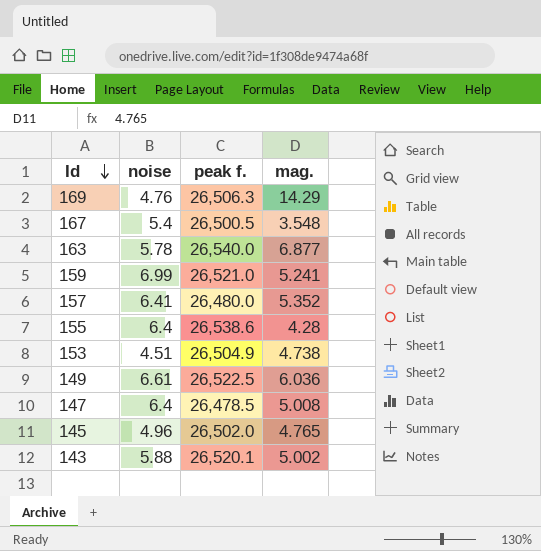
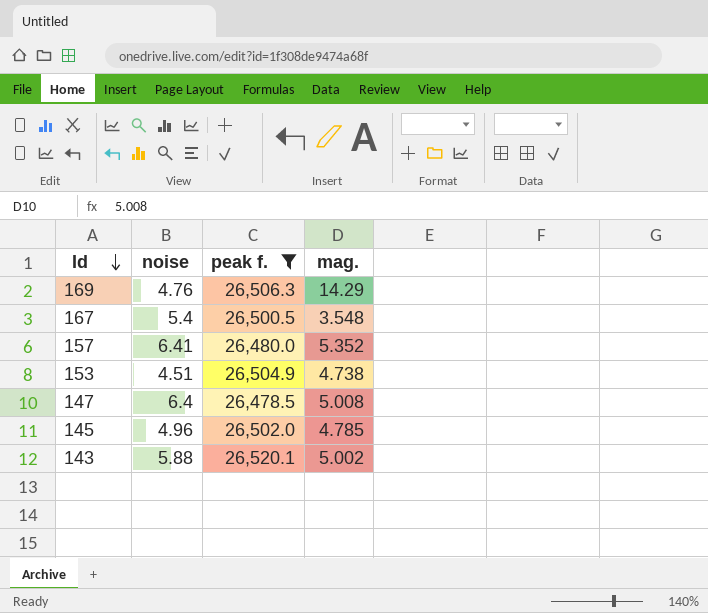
filter: none -> peak f. <= 26,520.1
145 | mag.: 4.765 -> 4.785

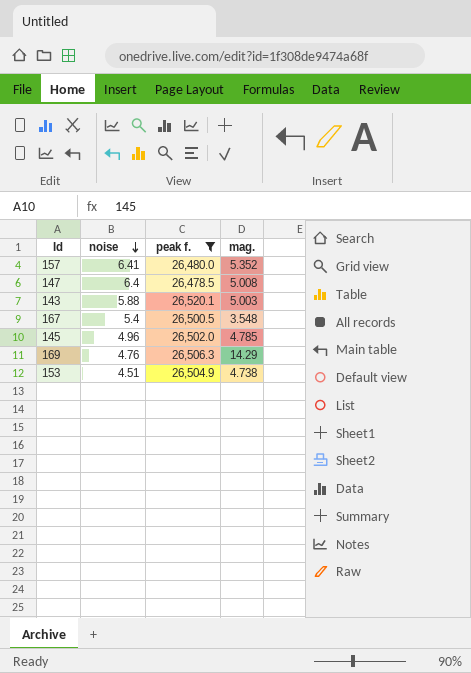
row order: Id descending -> noise descending
143 | mag.: 5.002 -> 5.003

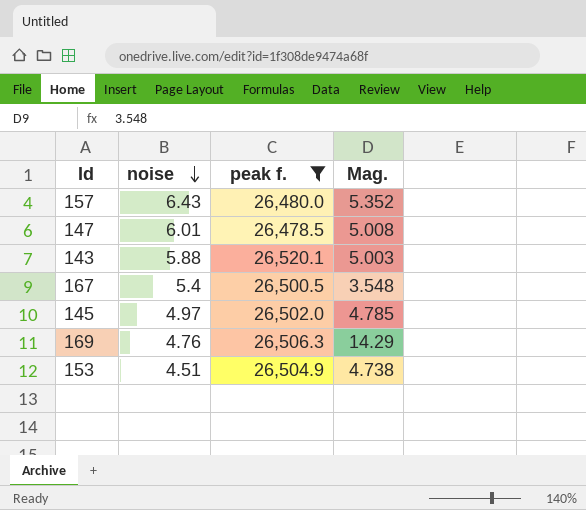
column name: mag. -> Mag.
157 | noise: 6.41 -> 6.43
147 | noise: 6.4 -> 6.01
145 | noise: 4.96 -> 4.97

